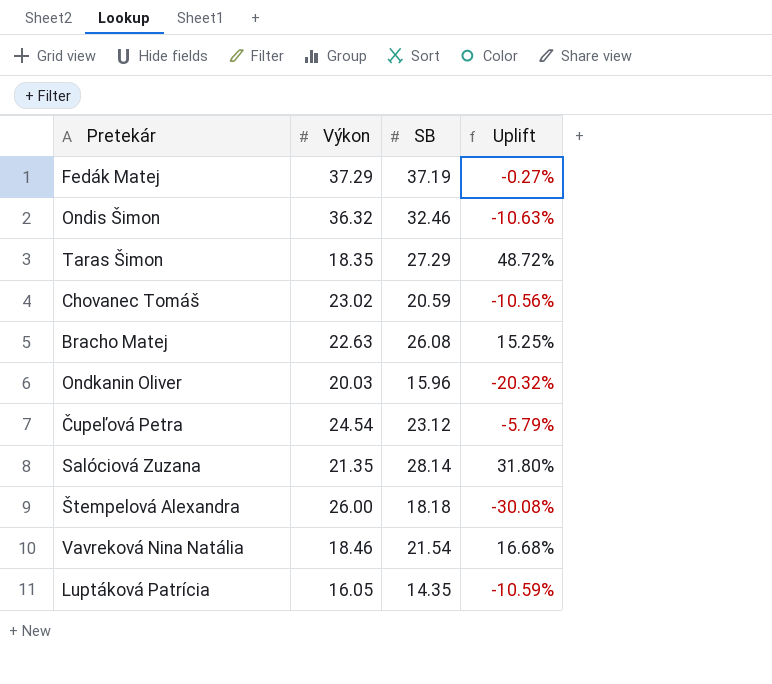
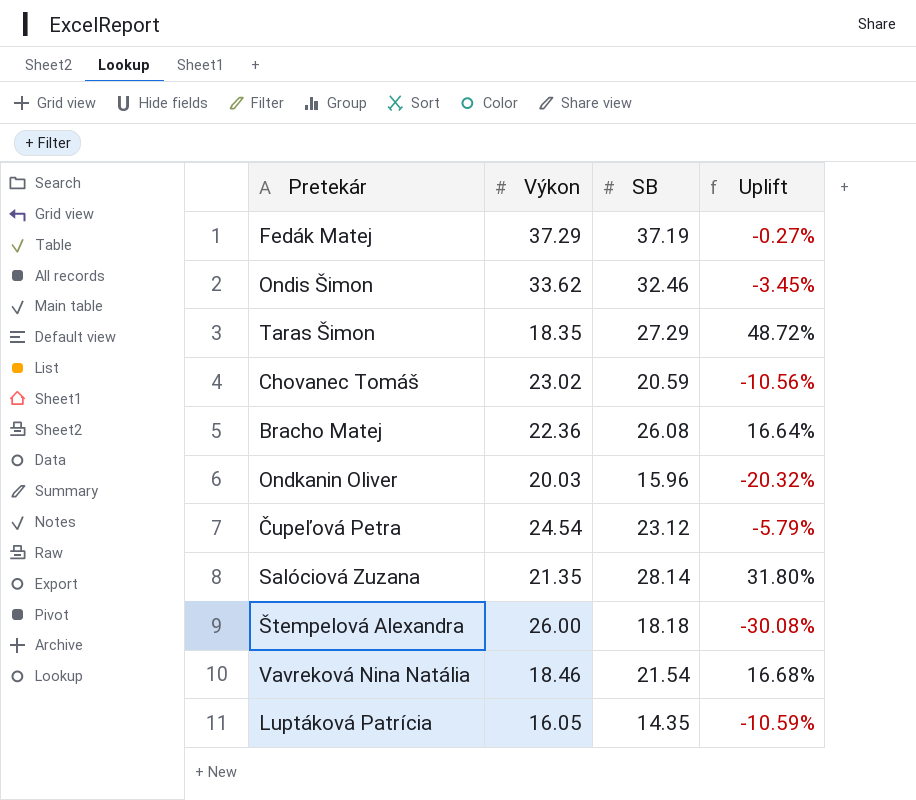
Ondis Šimon | Výkon: 36.32 -> 33.62
Ondis Šimon | Uplift: -10.63% -> -3.45%
Bracho Matej | Výkon: 22.63 -> 22.36
Bracho Matej | Uplift: 15.25% -> 16.64%

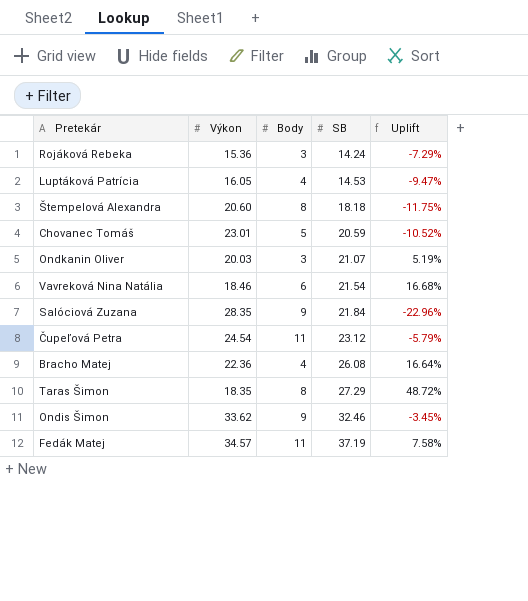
row order: none -> SB ascending
column Body | position: none -> 3
row Rojáková Rebeka: none -> 15.36 | 3 | 14.24 | -7.29%
Luptáková Patrícia | SB: 14.35 -> 14.53
Luptáková Patrícia | Uplift: -10.59% -> -9.47%
Štempelová Alexandra | Výkon: 26.00 -> 20.60
Štempelová Alexandra | Uplift: -30.08% -> -11.75%
Chovanec Tomáš | Výkon: 23.02 -> 23.01
Chovanec Tomáš | Uplift: -10.56% -> -10.52%
Ondkanin Oliver | SB: 15.96 -> 21.07
Ondkanin Oliver | Uplift: -20.32% -> 5.19%
Salóciová Zuzana | Výkon: 21.35 -> 28.35
Salóciová Zuzana | SB: 28.14 -> 21.84
Salóciová Zuzana | Uplift: 31.80% -> -22.96%
Fedák Matej | Výkon: 37.29 -> 34.57
Fedák Matej | Uplift: -0.27% -> 7.58%

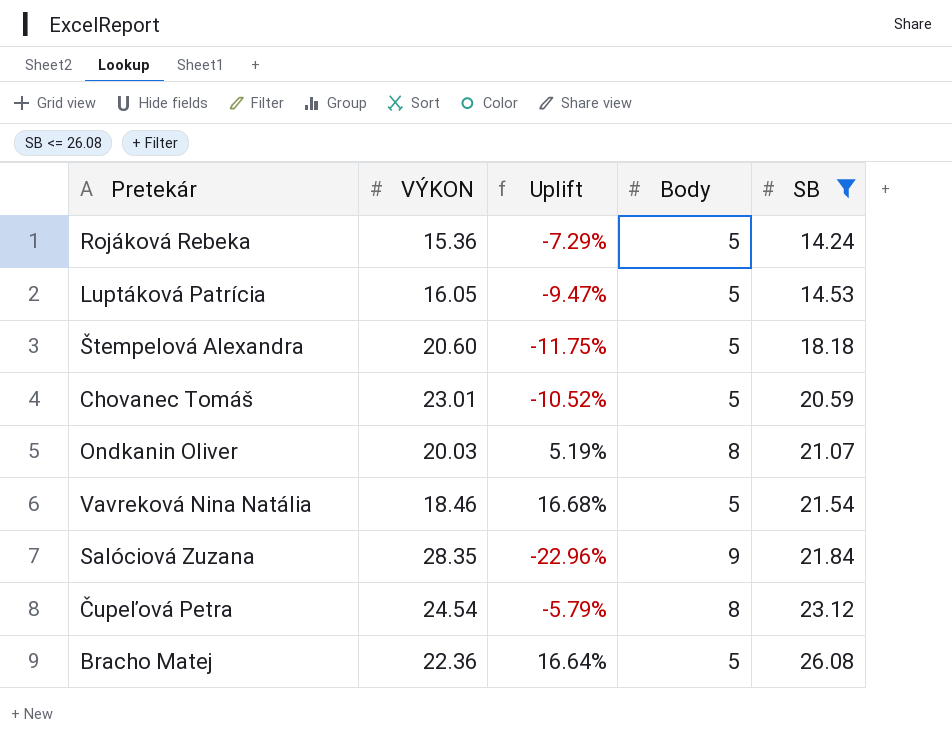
filter: none -> SB <= 26.08
column name: Výkon -> VÝKON
column Uplift | position: 5 -> 3
Rojáková Rebeka | Body: 3 -> 5
Luptáková Patrícia | Body: 4 -> 5
Štempelová Alexandra | Body: 8 -> 5
Ondkanin Oliver | Body: 3 -> 8
Vavreková Nina Natália | Body: 6 -> 5
Čupeľová Petra | Body: 11 -> 8
Bracho Matej | Body: 4 -> 5

